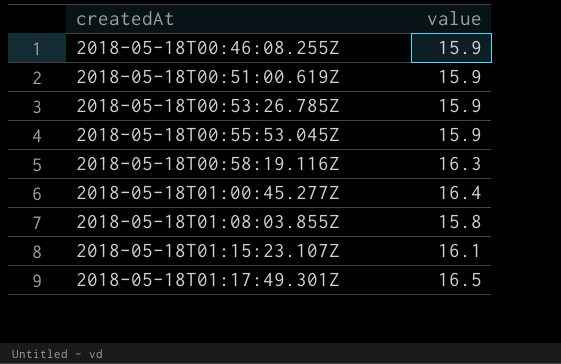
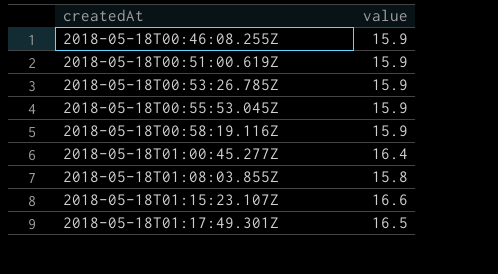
2018-05-18T00:58:19.116Z | value: 16.3 -> 15.9
2018-05-18T01:15:23.107Z | value: 16.1 -> 16.6

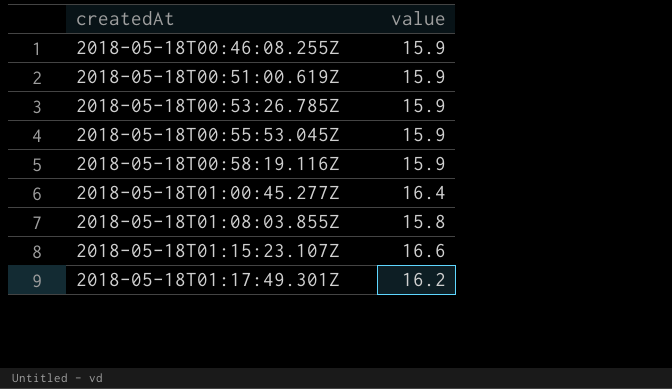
2018-05-18T01:17:49.301Z | value: 16.5 -> 16.2

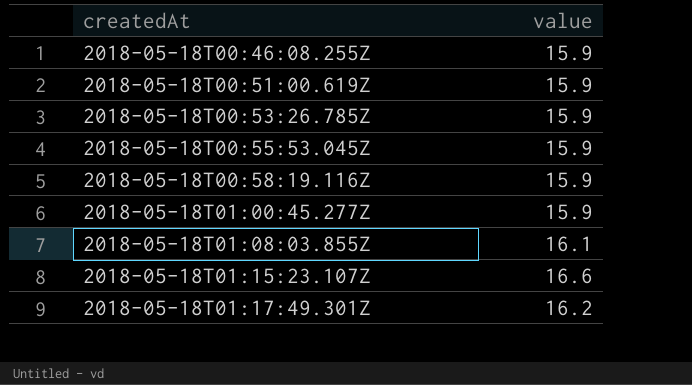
2018-05-18T01:00:45.277Z | value: 16.4 -> 15.9
2018-05-18T01:08:03.855Z | value: 15.8 -> 16.1

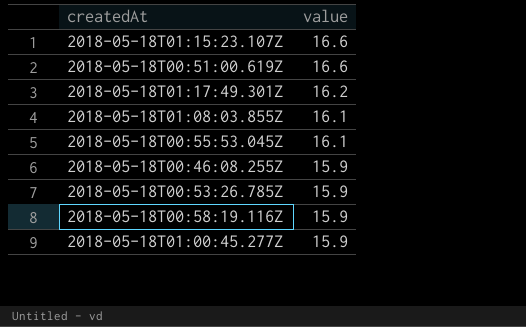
row order: createdAt ascending -> value descending
2018-05-18T00:51:00.619Z | value: 15.9 -> 16.6
2018-05-18T00:55:53.045Z | value: 15.9 -> 16.1

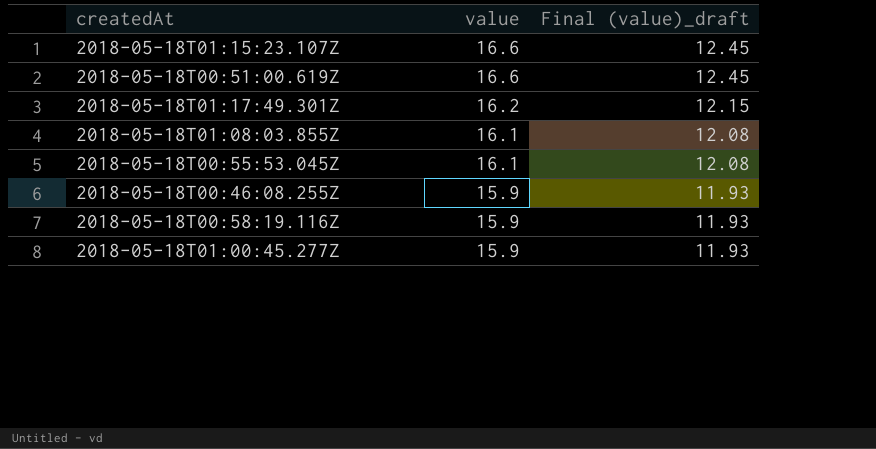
column Final (value)_draft | formula: none -> [value] * 0.75
row 2018-05-18T00:53:26.785Z: 15.9 -> none

